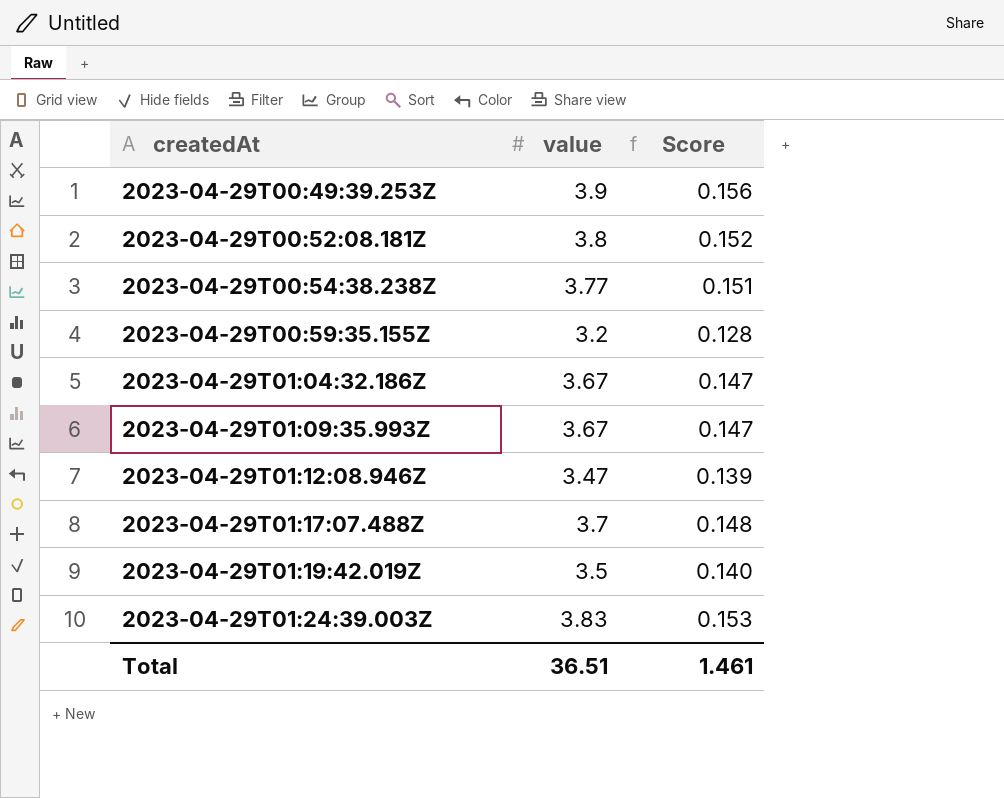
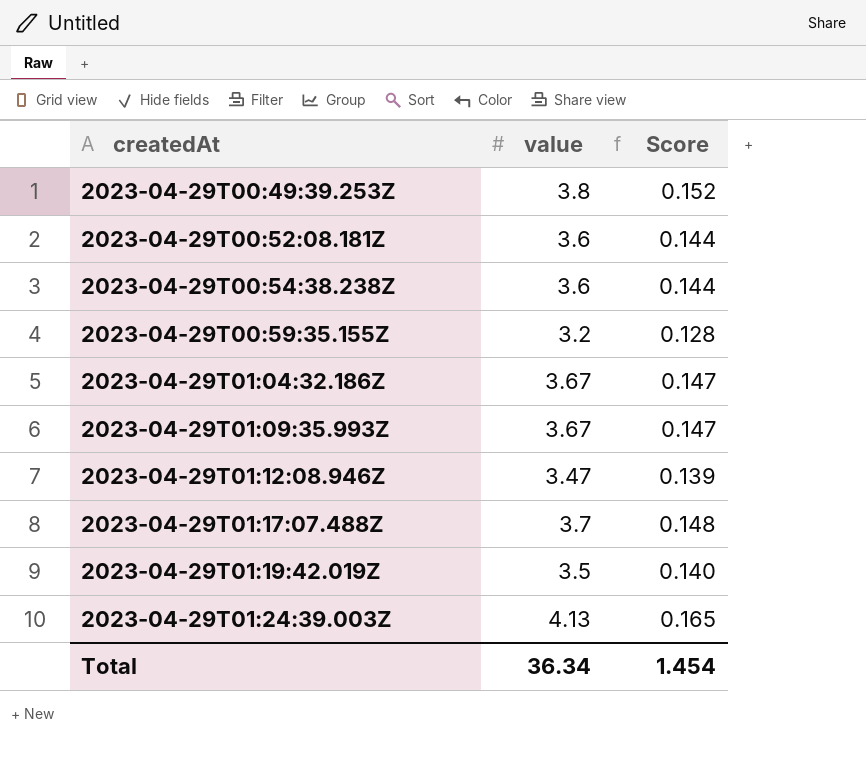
2023-04-29T00:49:39.253Z | value: 3.9 -> 3.8
2023-04-29T00:49:39.253Z | Score: 0.156 -> 0.152
2023-04-29T00:52:08.181Z | value: 3.8 -> 3.6
2023-04-29T00:52:08.181Z | Score: 0.152 -> 0.144
2023-04-29T00:54:38.238Z | value: 3.77 -> 3.6
2023-04-29T00:54:38.238Z | Score: 0.151 -> 0.144
2023-04-29T01:24:39.003Z | value: 3.83 -> 4.13
2023-04-29T01:24:39.003Z | Score: 0.153 -> 0.165
Total | value: 36.51 -> 36.34
Total | Score: 1.461 -> 1.454

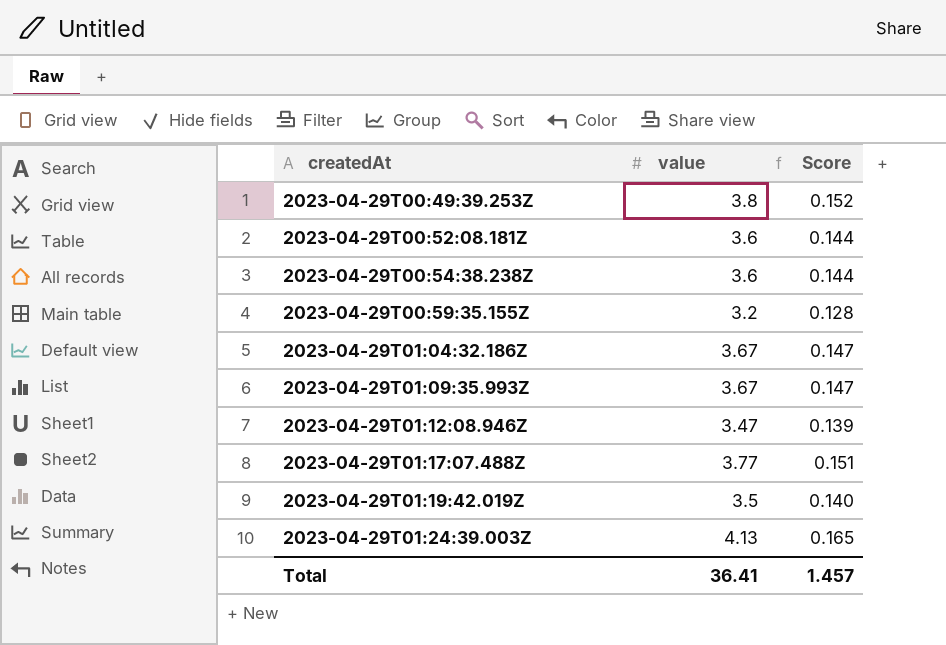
2023-04-29T01:17:07.488Z | value: 3.7 -> 3.77
2023-04-29T01:17:07.488Z | Score: 0.148 -> 0.151
Total | value: 36.34 -> 36.41
Total | Score: 1.454 -> 1.457

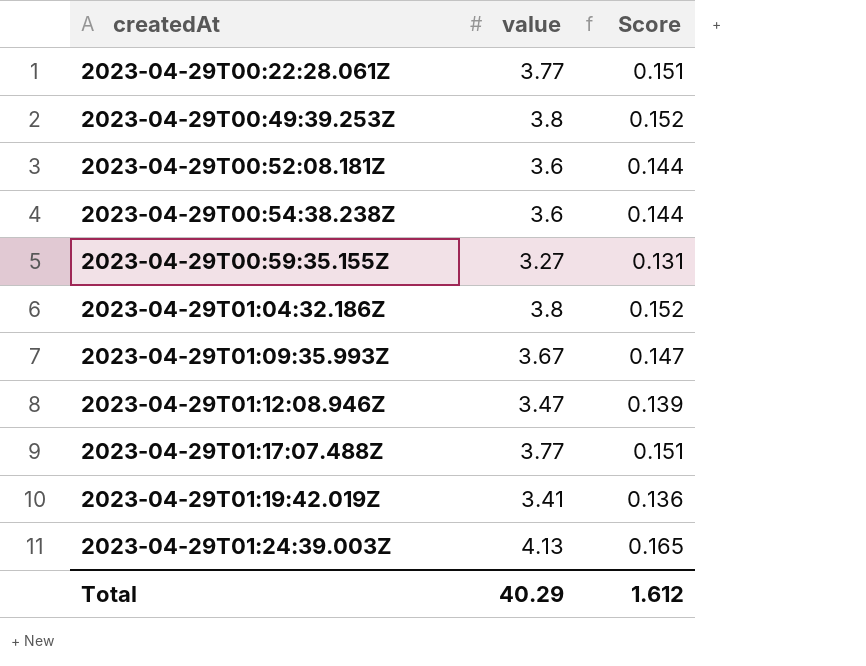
row 2023-04-29T00:22:28.061Z: none -> 3.77 | 0.151
2023-04-29T00:59:35.155Z | value: 3.2 -> 3.27
2023-04-29T00:59:35.155Z | Score: 0.128 -> 0.131
2023-04-29T01:04:32.186Z | value: 3.67 -> 3.8
2023-04-29T01:04:32.186Z | Score: 0.147 -> 0.152
2023-04-29T01:19:42.019Z | value: 3.5 -> 3.41
2023-04-29T01:19:42.019Z | Score: 0.140 -> 0.136
Total | value: 36.41 -> 40.29
Total | Score: 1.457 -> 1.612

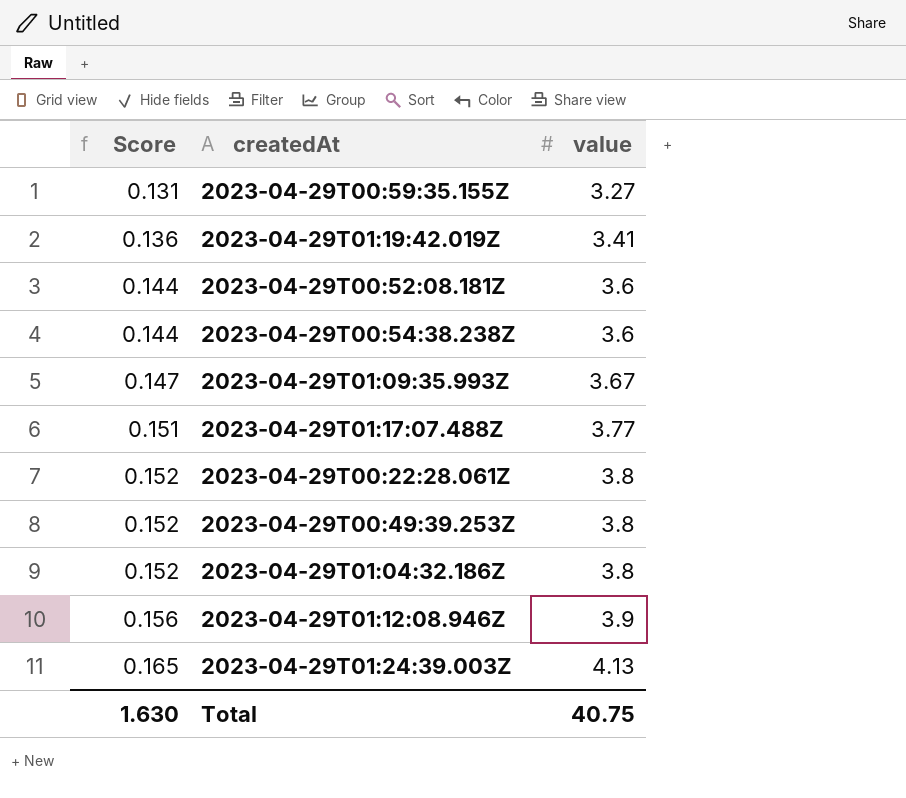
row order: createdAt ascending -> Score ascending
column Score | position: 3 -> 1
2023-04-29T00:22:28.061Z | Score: 0.151 -> 0.152
2023-04-29T00:22:28.061Z | value: 3.77 -> 3.8
2023-04-29T01:12:08.946Z | Score: 0.139 -> 0.156
2023-04-29T01:12:08.946Z | value: 3.47 -> 3.9
Total | Score: 1.612 -> 1.630
Total | value: 40.29 -> 40.75

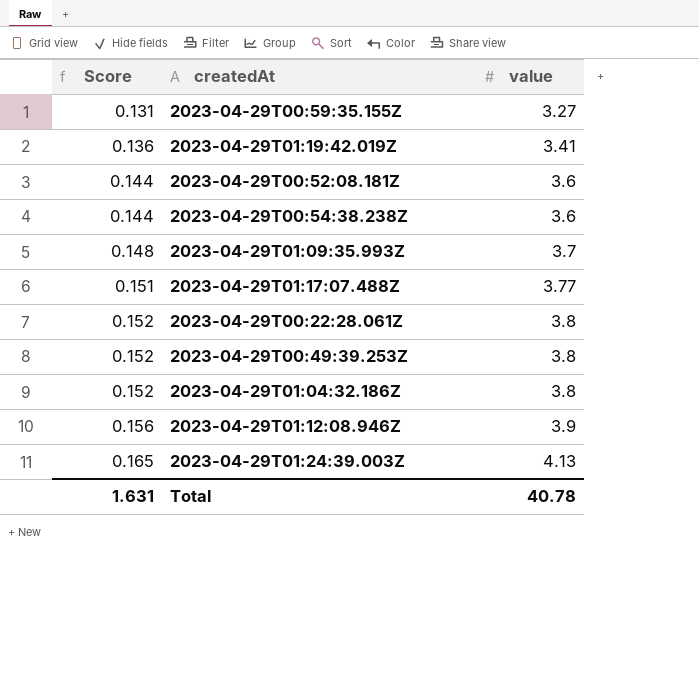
2023-04-29T01:09:35.993Z | Score: 0.147 -> 0.148
2023-04-29T01:09:35.993Z | value: 3.67 -> 3.7
Total | Score: 1.630 -> 1.631
Total | value: 40.75 -> 40.78

